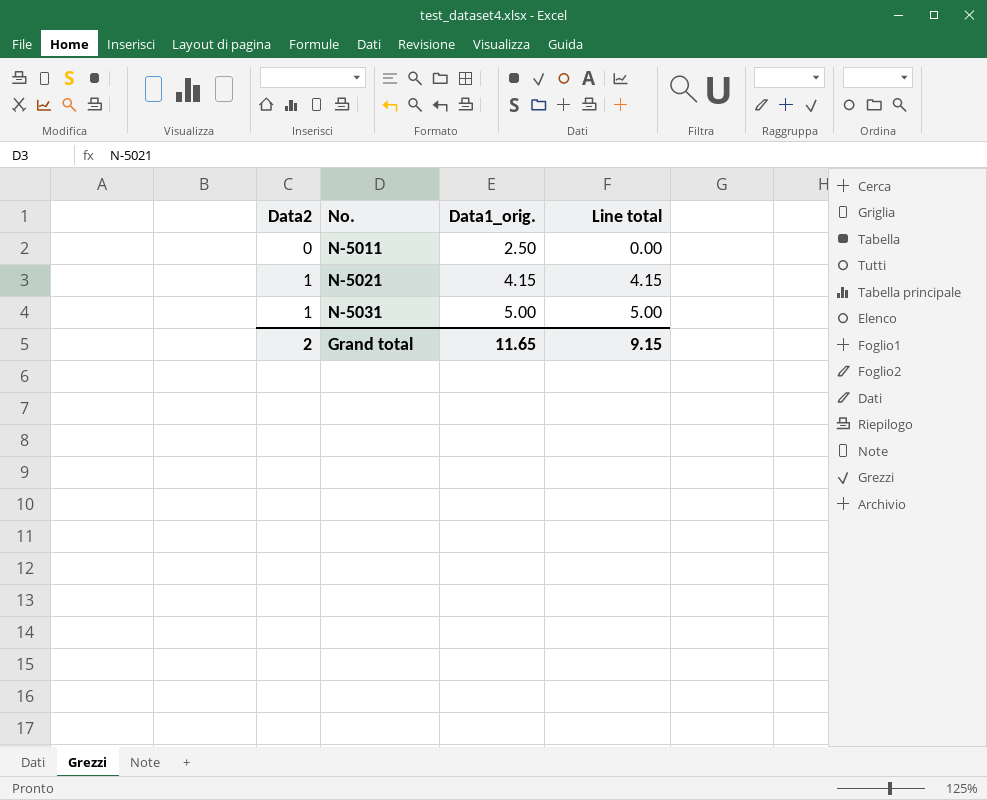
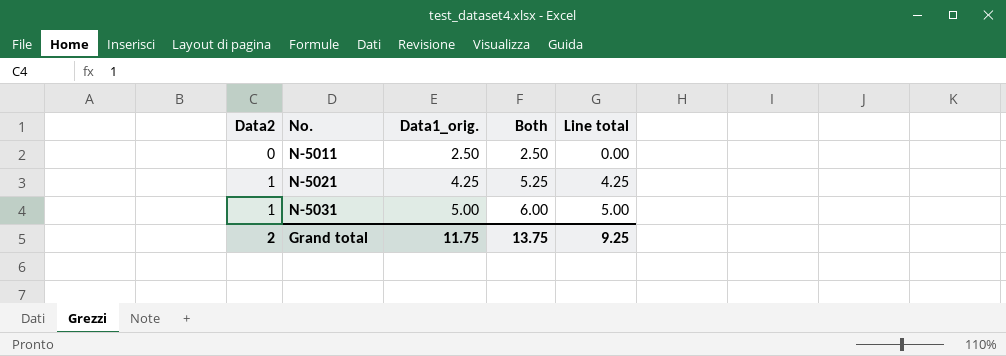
column Both | formula: none -> [Data2] + [Data1_orig.]
N-5021 | Data1_orig.: 4.15 -> 4.25
N-5021 | Line total: 4.15 -> 4.25
Grand total | Data1_orig.: 11.65 -> 11.75
Grand total | Line total: 9.15 -> 9.25

